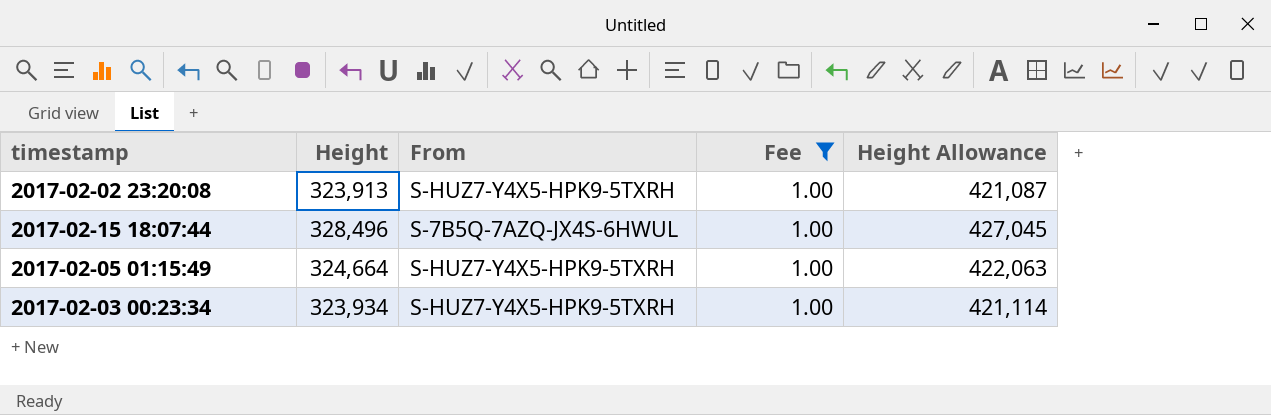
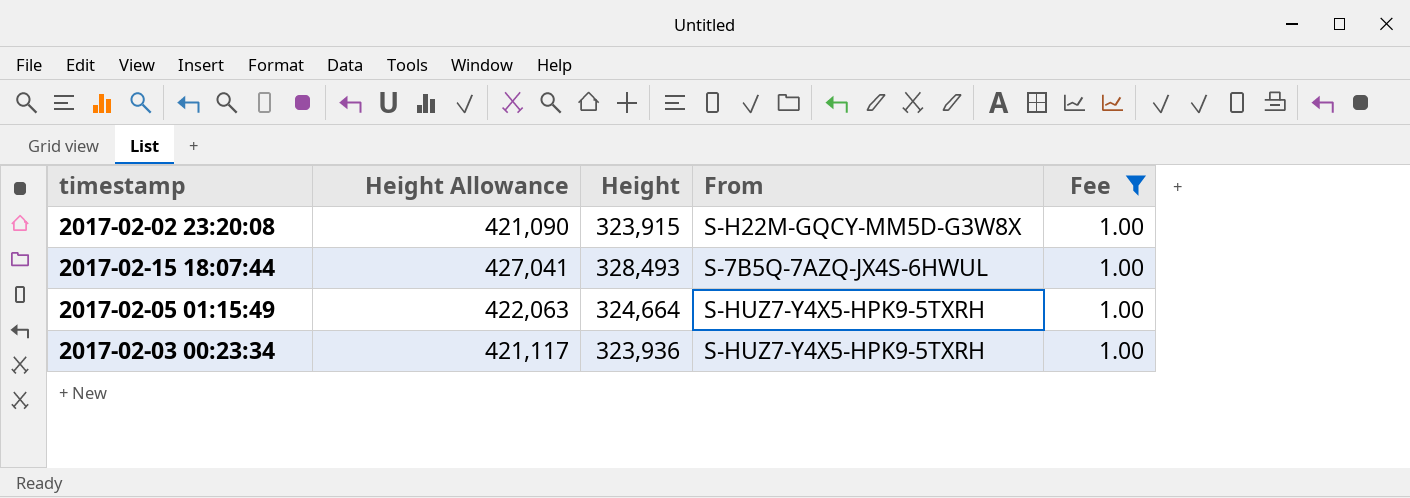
column Height Allowance | position: 5 -> 2
2017-02-02 23:20:08 | Height Allowance: 421,087 -> 421,090
2017-02-02 23:20:08 | Height: 323,913 -> 323,915
2017-02-02 23:20:08 | From: S-HUZ7-Y4X5-HPK9-5TXRH -> S-H22M-GQCY-MM5D-G3W8X
2017-02-15 18:07:44 | Height Allowance: 427,045 -> 427,041
2017-02-15 18:07:44 | Height: 328,496 -> 328,493
2017-02-03 00:23:34 | Height Allowance: 421,114 -> 421,117
2017-02-03 00:23:34 | Height: 323,934 -> 323,936

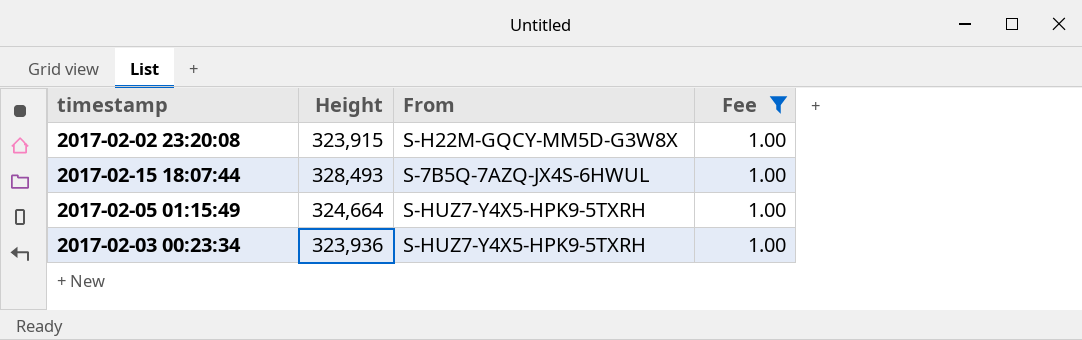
column Height Allowance | formula: [Height] * 1.3 -> none

